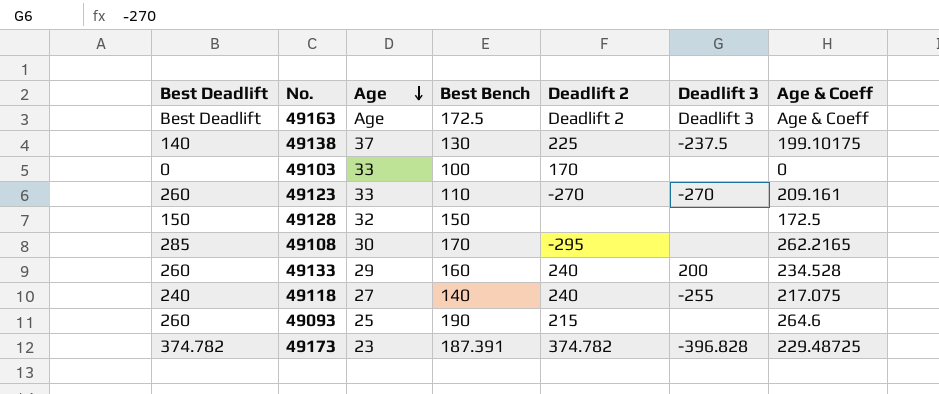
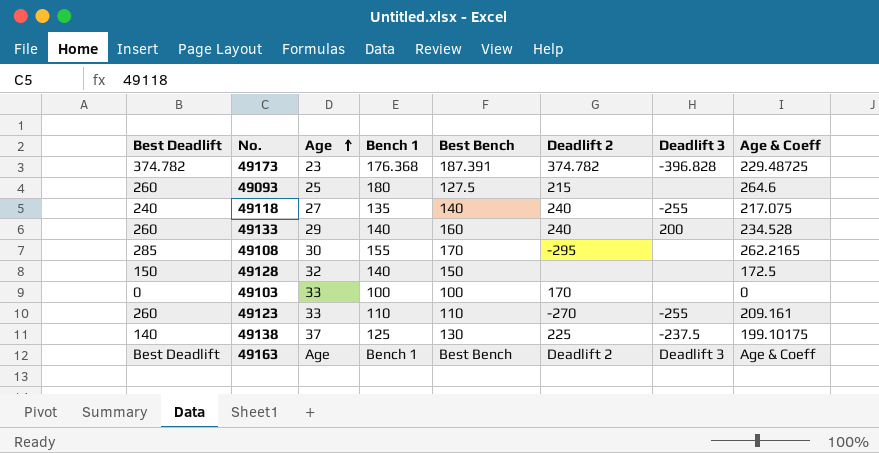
row order: Age descending -> Age ascending
column Bench 1 | position: none -> 4
49093 | Best Bench: 190 -> 127.5
49123 | Deadlift 3: -270 -> -255
49163 | Best Bench: 172.5 -> Best Bench

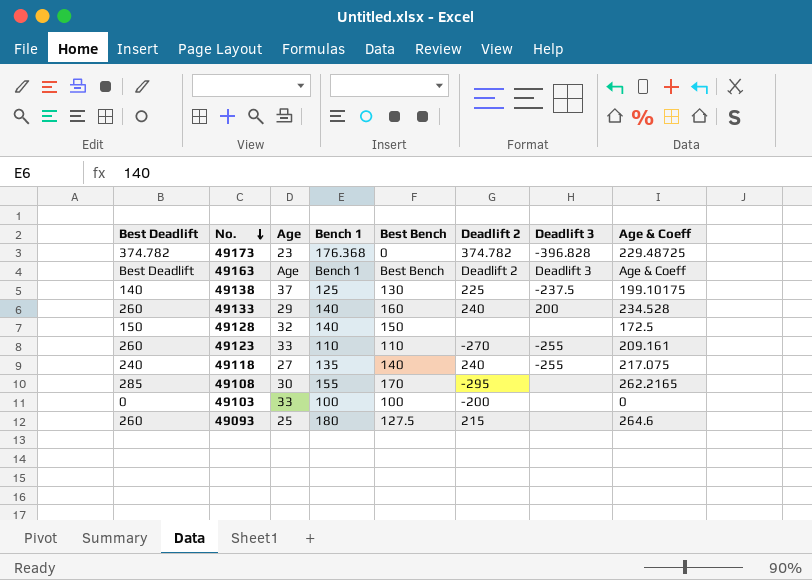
row order: Age ascending -> No. descending
49173 | Best Bench: 187.391 -> 0
49103 | Deadlift 2: 170 -> -200

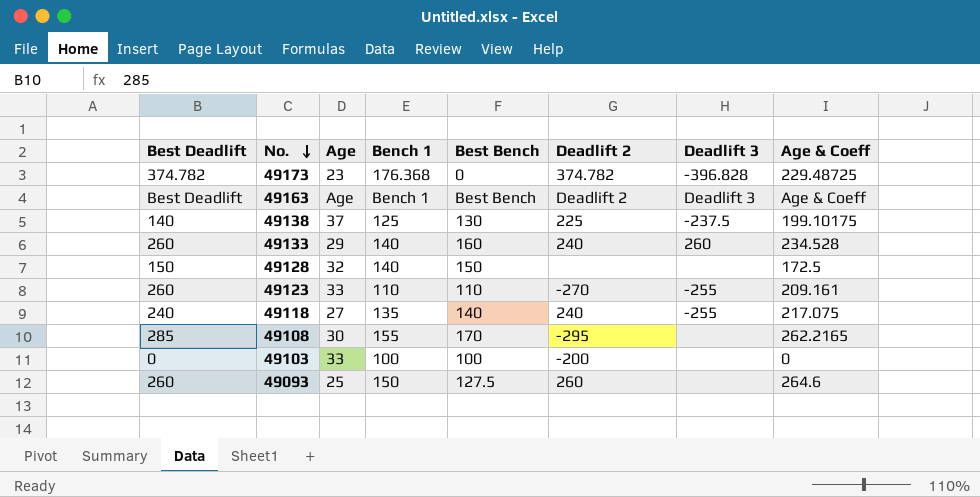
49133 | Deadlift 3: 200 -> 260
49093 | Bench 1: 180 -> 150
49093 | Deadlift 2: 215 -> 260

